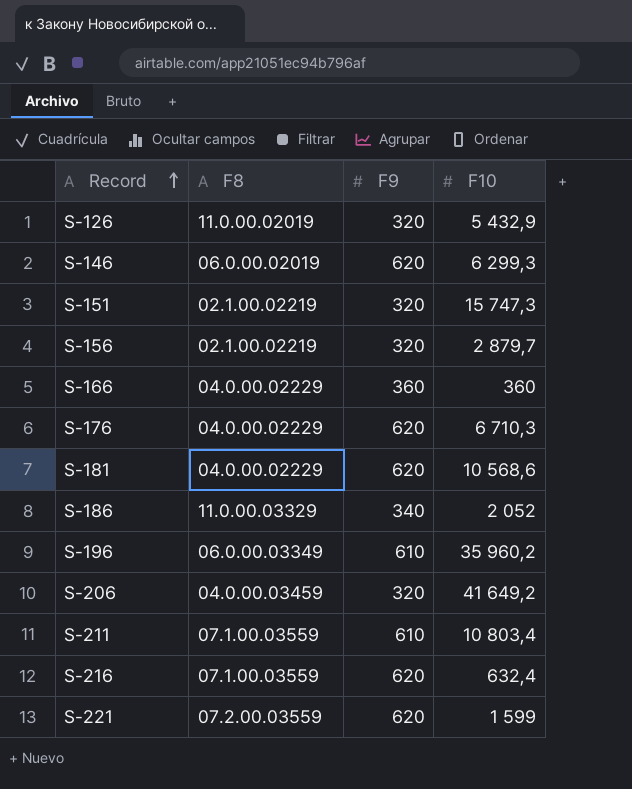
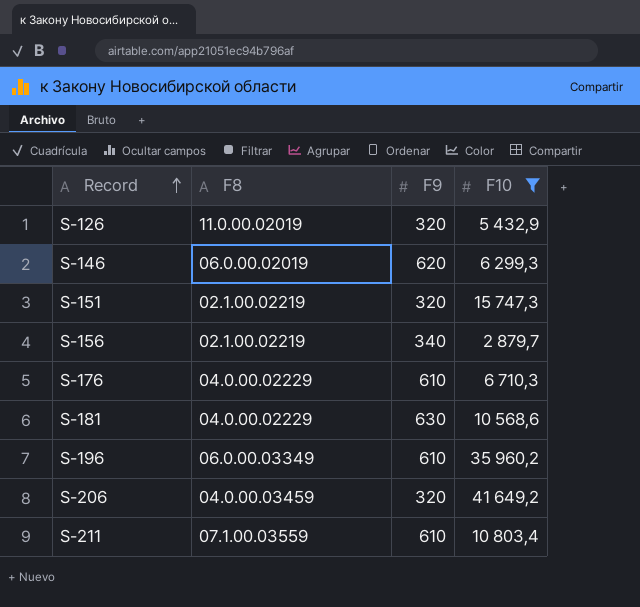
filter: none -> F10 >= 2 879,7
S-156 | F9: 320 -> 340
S-176 | F9: 620 -> 610
S-181 | F9: 620 -> 630

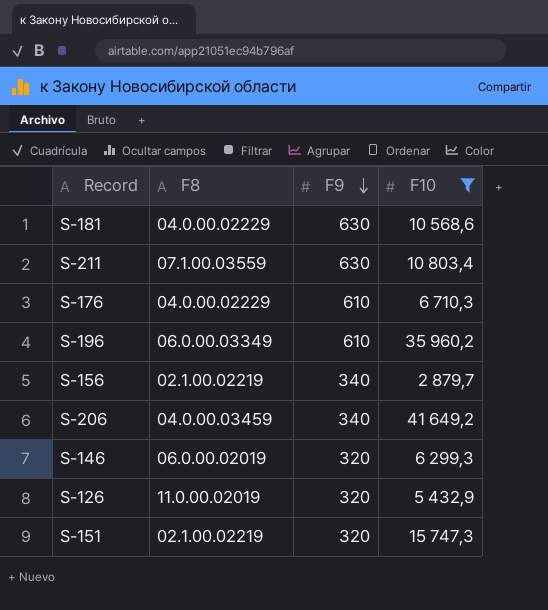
row order: Record ascending -> F9 descending
S-211 | F9: 610 -> 630
S-206 | F9: 320 -> 340
S-146 | F9: 620 -> 320

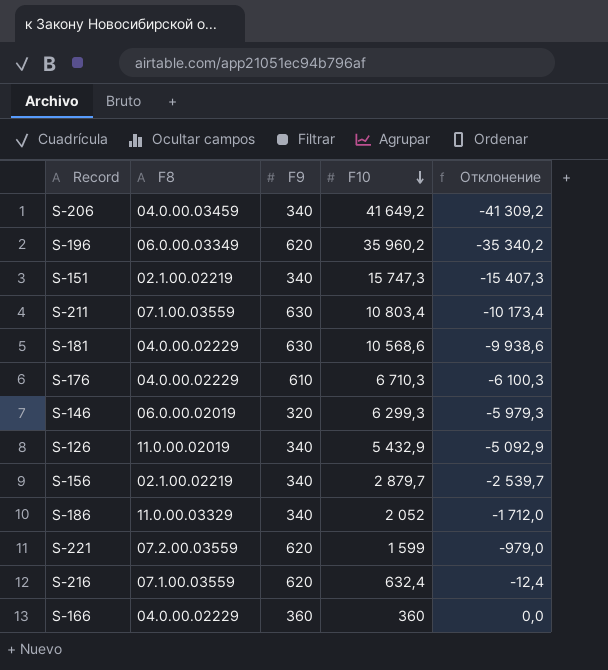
filter: F10 >= 2 879,7 -> none
row order: F9 descending -> F10 descending
column Отклонение | formula: none -> [F9] - [F10]
S-196 | F9: 610 -> 620
S-151 | F9: 320 -> 340
S-126 | F9: 320 -> 340

